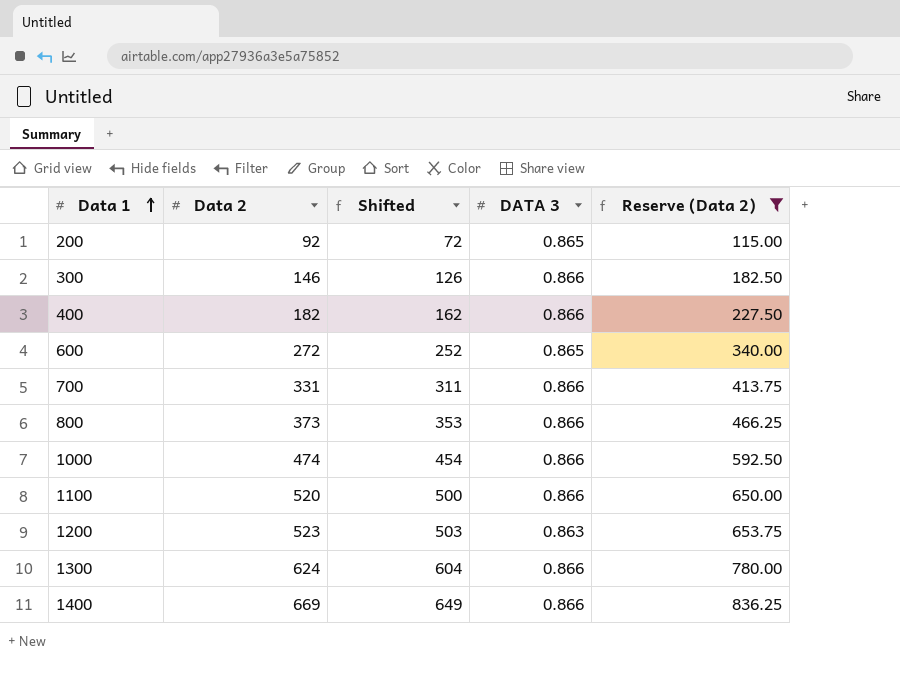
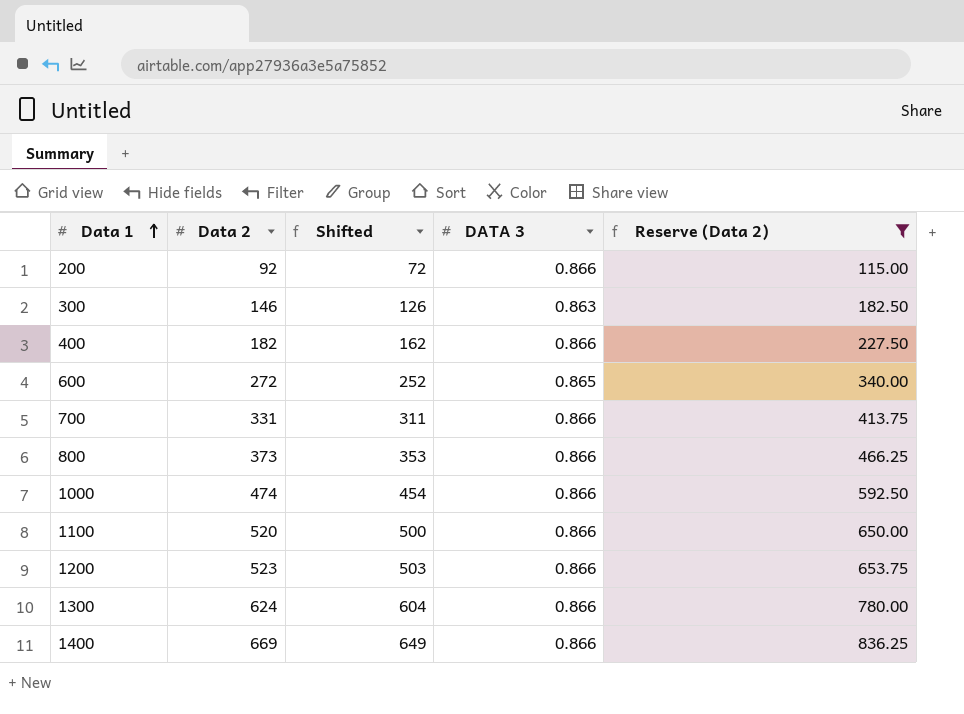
200 | DATA 3: 0.865 -> 0.866
300 | DATA 3: 0.866 -> 0.863
1200 | DATA 3: 0.863 -> 0.866

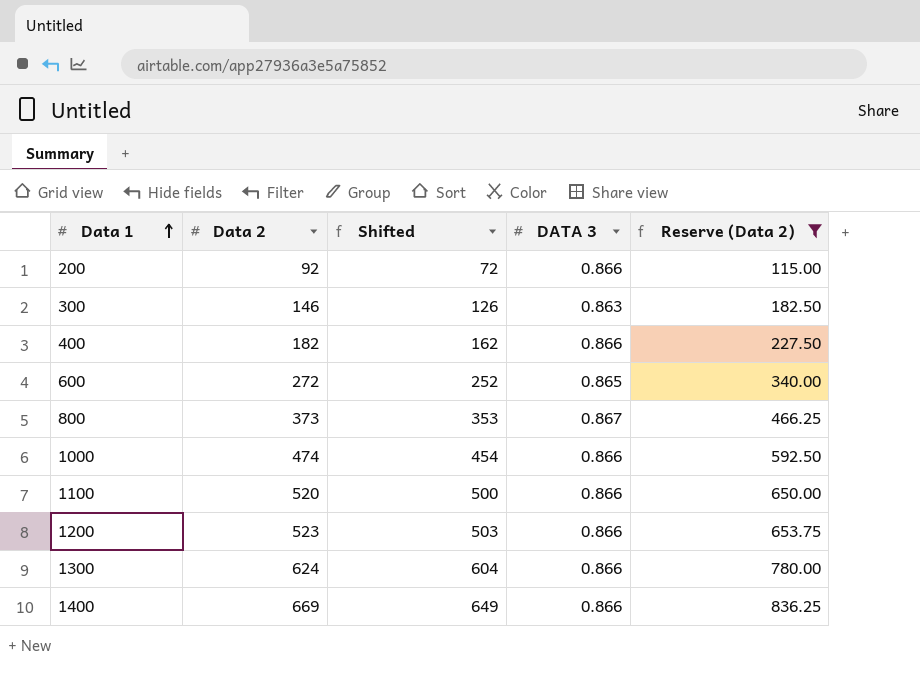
row 700: 331 | 311 | 0.866 | 413.75 -> none
800 | DATA 3: 0.866 -> 0.867

